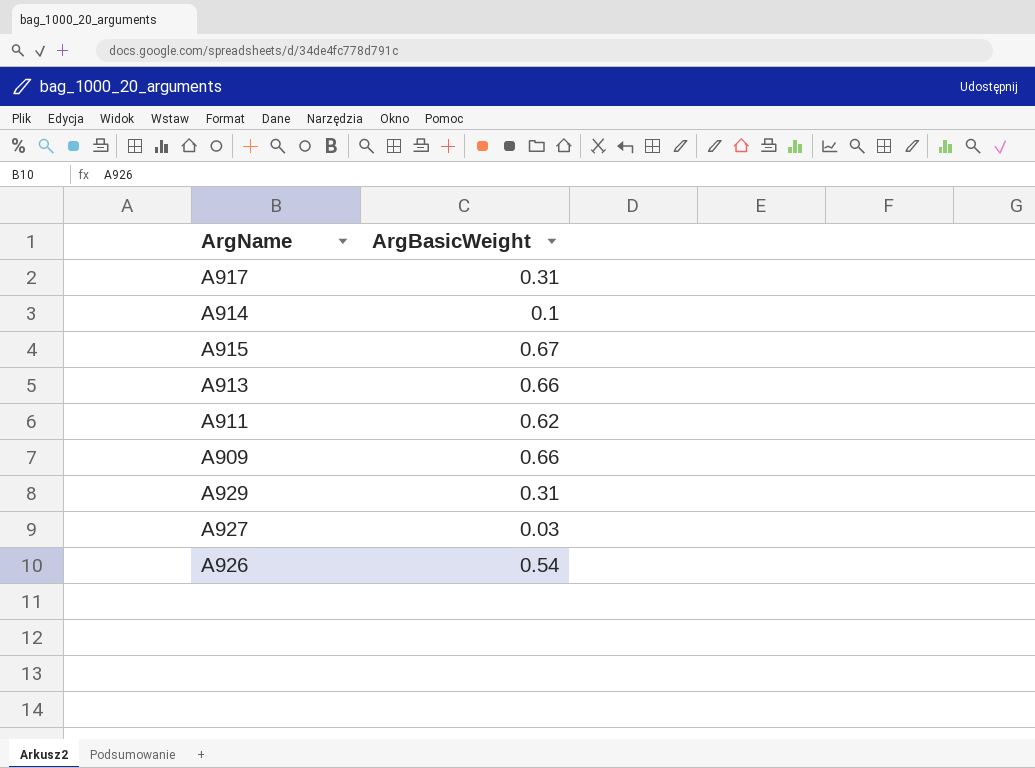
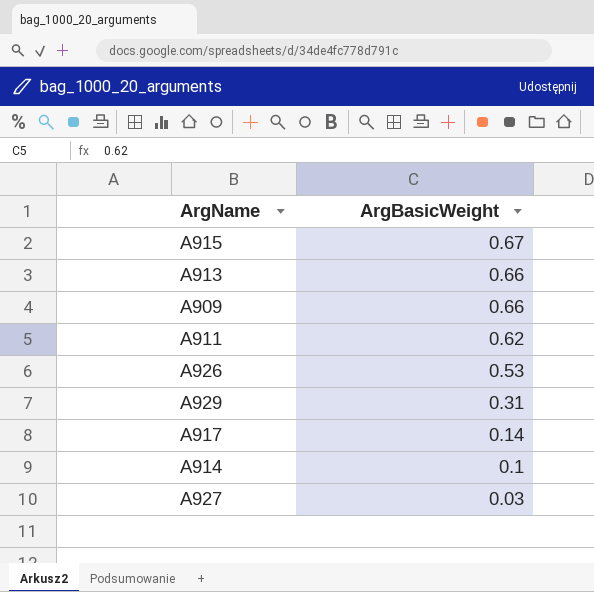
row order: none -> ArgBasicWeight descending
A926 | ArgBasicWeight: 0.54 -> 0.53
A917 | ArgBasicWeight: 0.31 -> 0.14

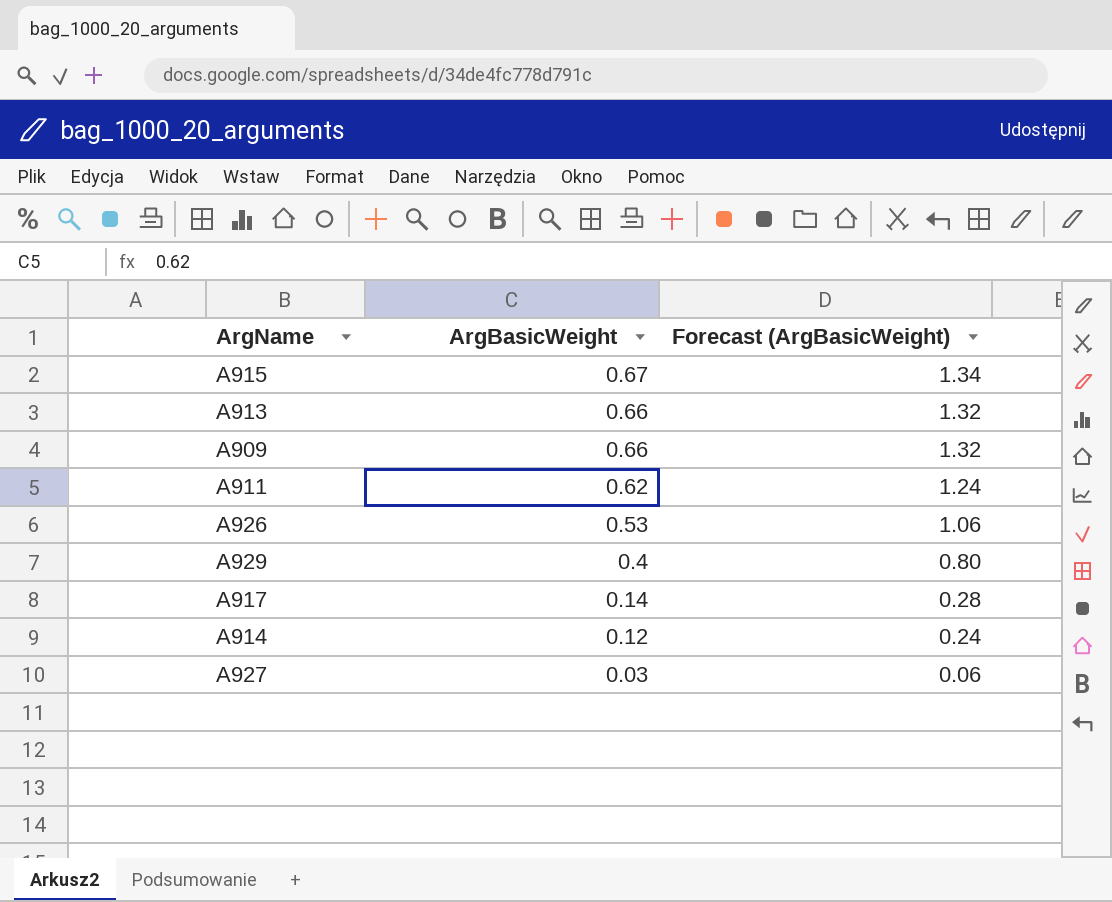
column Forecast (ArgBasicWeight) | formula: none -> [ArgBasicWeight] * 2
A929 | ArgBasicWeight: 0.31 -> 0.4
A914 | ArgBasicWeight: 0.1 -> 0.12

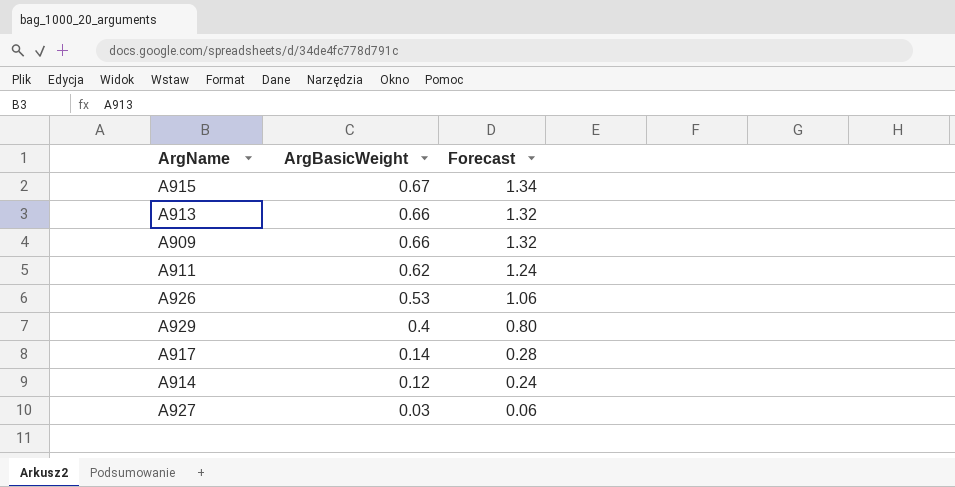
column name: Forecast (ArgBasicWeight) -> Forecast

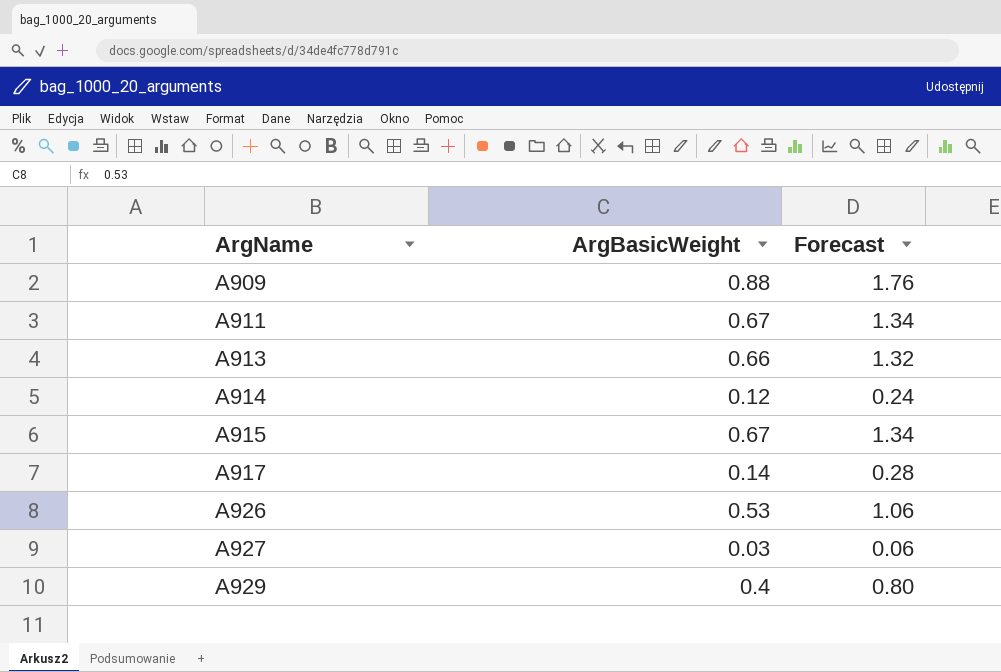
row order: ArgBasicWeight descending -> ArgName ascending
A909 | ArgBasicWeight: 0.66 -> 0.88
A909 | Forecast: 1.32 -> 1.76
A911 | ArgBasicWeight: 0.62 -> 0.67
A911 | Forecast: 1.24 -> 1.34

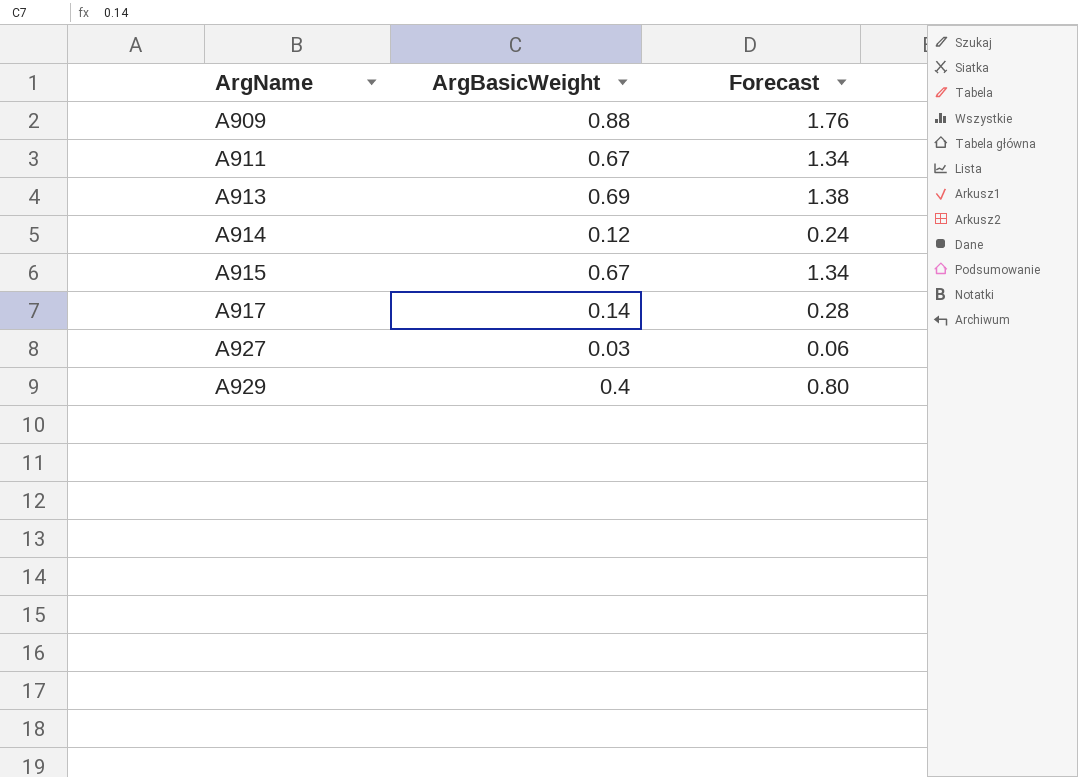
row A926: 0.53 | 1.06 -> none
A913 | ArgBasicWeight: 0.66 -> 0.69
A913 | Forecast: 1.32 -> 1.38

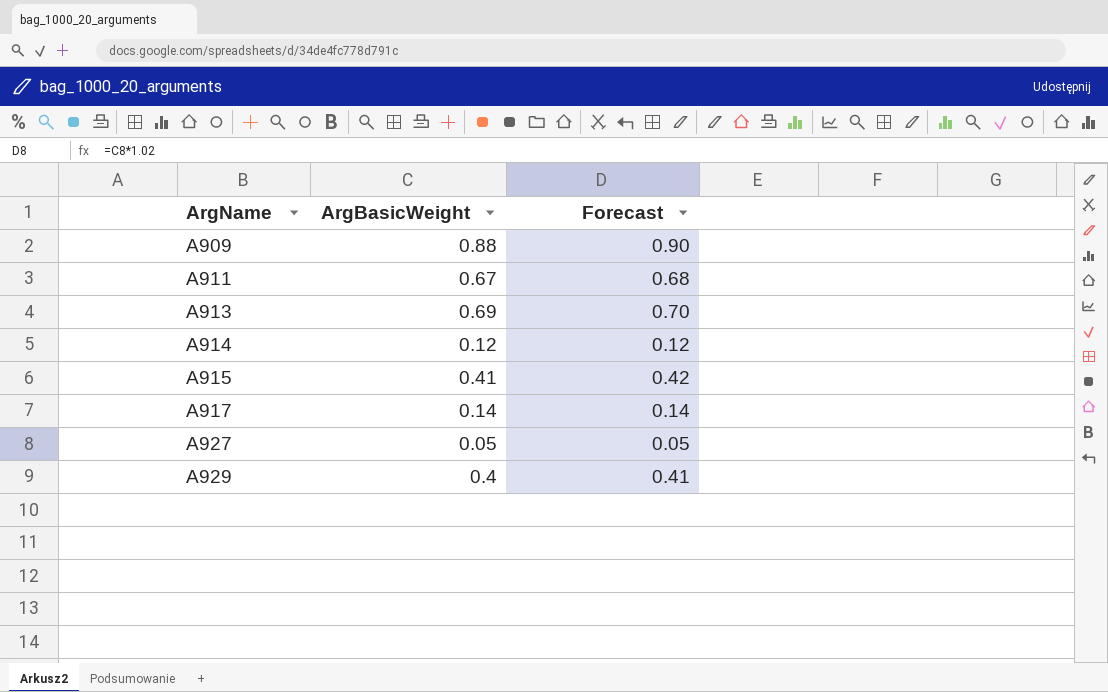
column Forecast | formula: [ArgBasicWeight] * 2 -> [ArgBasicWeight] * 1.02
A915 | ArgBasicWeight: 0.67 -> 0.41
A927 | ArgBasicWeight: 0.03 -> 0.05

